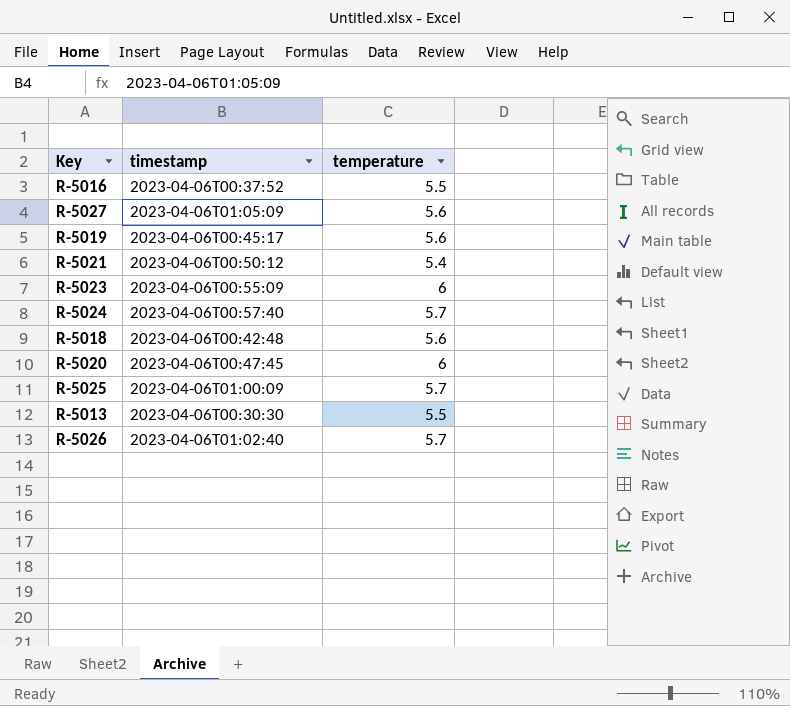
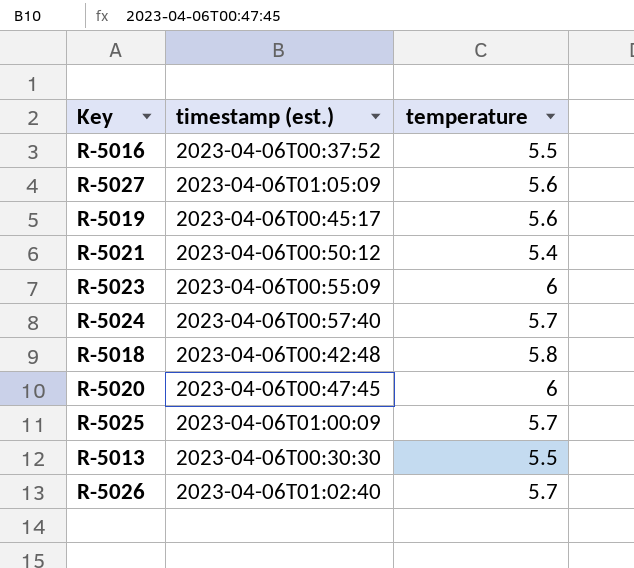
column name: timestamp -> timestamp (est.)
R-5018 | temperature: 5.6 -> 5.8

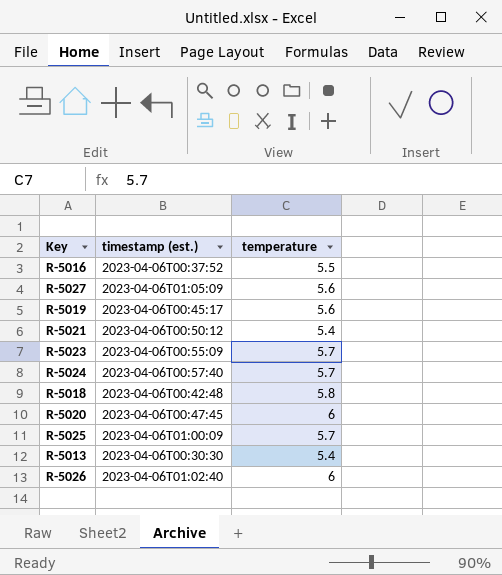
R-5023 | temperature: 6 -> 5.7
R-5013 | temperature: 5.5 -> 5.4
R-5026 | temperature: 5.7 -> 6

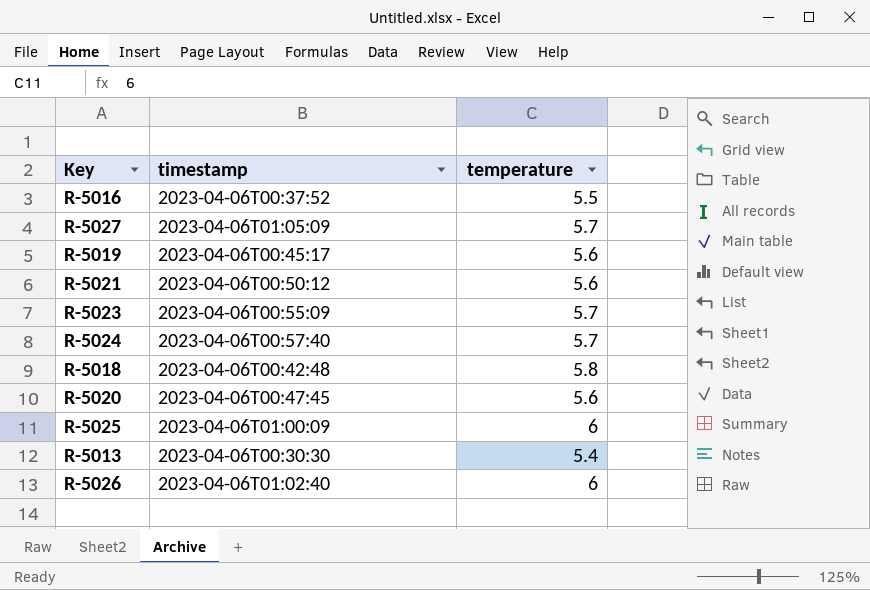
column name: timestamp (est.) -> timestamp
R-5027 | temperature: 5.6 -> 5.7
R-5021 | temperature: 5.4 -> 5.6
R-5020 | temperature: 6 -> 5.6
R-5025 | temperature: 5.7 -> 6

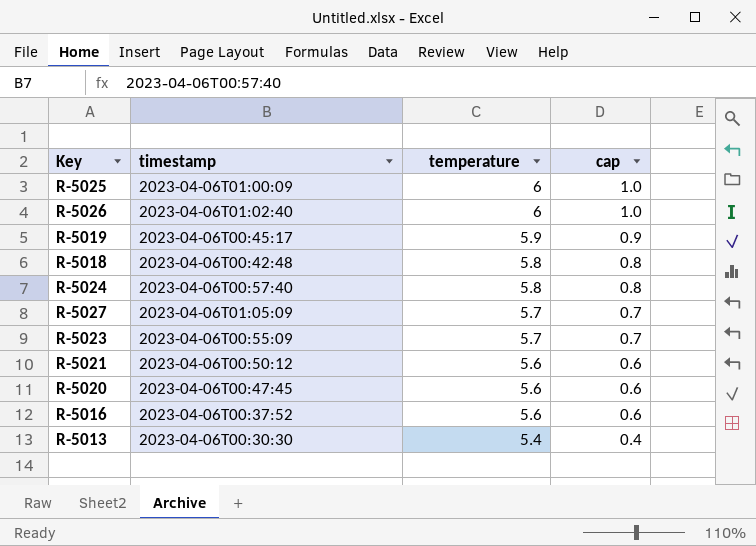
row order: none -> temperature descending
column cap | formula: none -> [temperature] - 5
R-5019 | temperature: 5.6 -> 5.9
R-5024 | temperature: 5.7 -> 5.8
R-5016 | temperature: 5.5 -> 5.6

